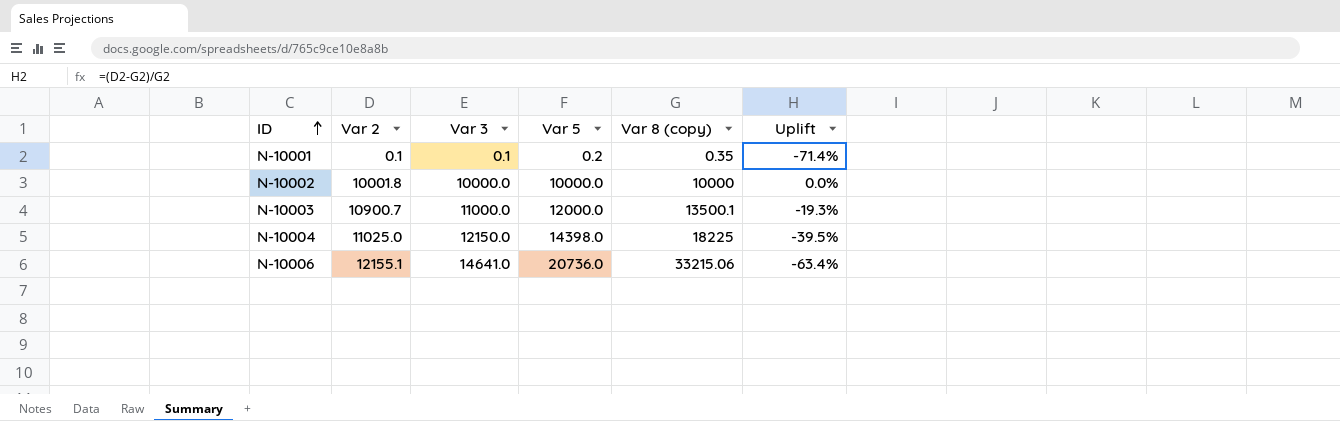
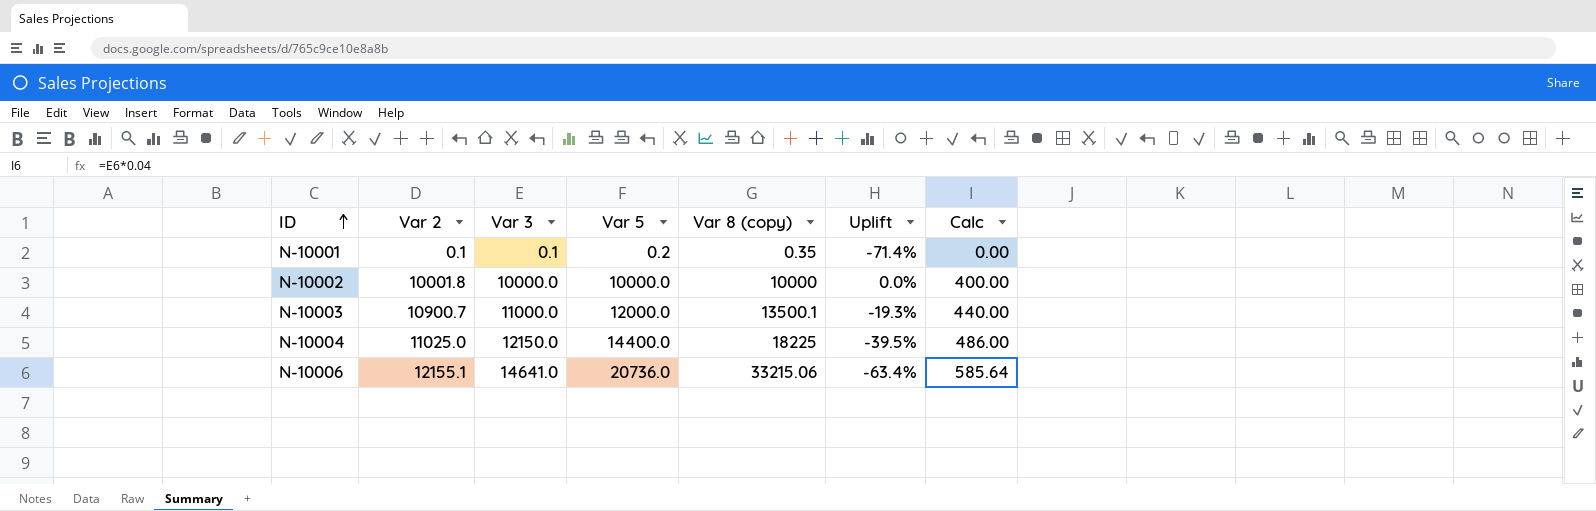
column Calc | formula: none -> [Var 3] * 0.04
N-10004 | Var 5: 14398.0 -> 14400.0

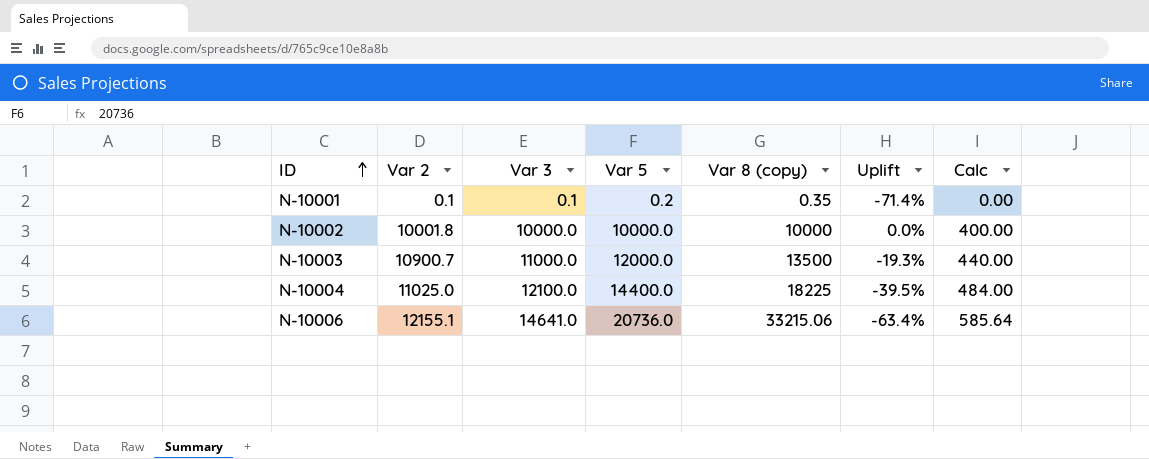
N-10003 | Var 8 (copy): 13500.1 -> 13500
N-10004 | Var 3: 12150.0 -> 12100.0
N-10004 | Calc: 486.00 -> 484.00

